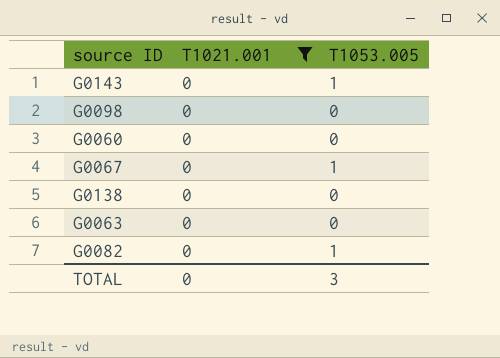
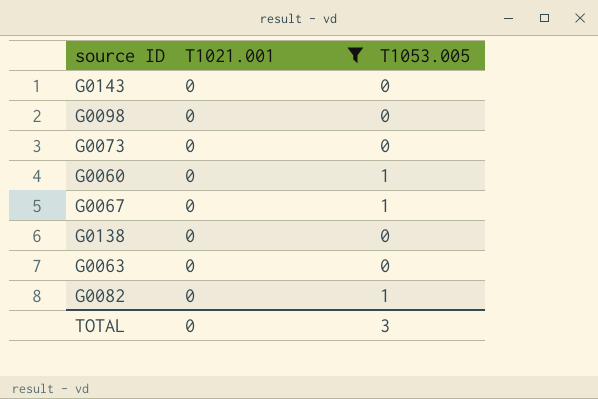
G0143 | T1053.005: 1 -> 0
row G0073: none -> 0 | 0
G0060 | T1053.005: 0 -> 1

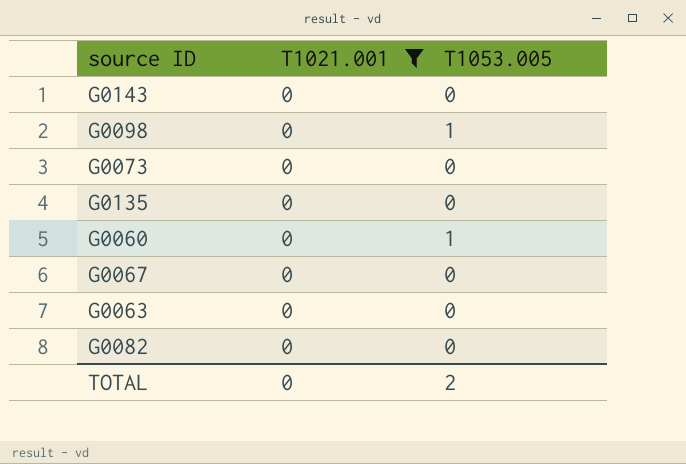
row G0138: 0 | 0 -> none
G0098 | T1053.005: 0 -> 1
row G0135: none -> 0 | 0
G0067 | T1053.005: 1 -> 0
G0082 | T1053.005: 1 -> 0
TOTAL | T1053.005: 3 -> 2

